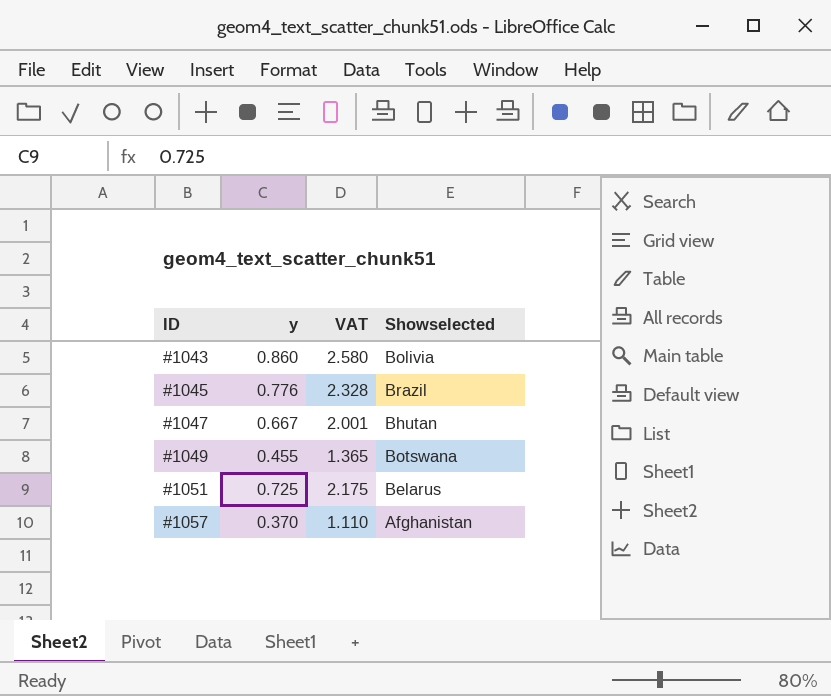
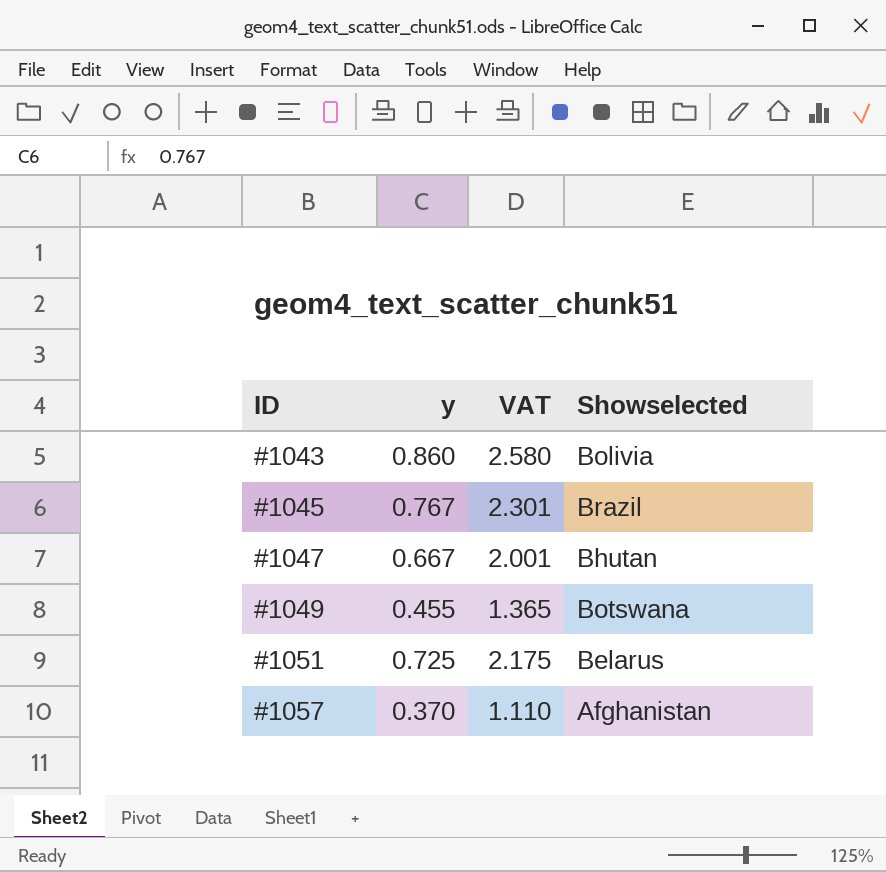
#1045 | y: 0.776 -> 0.767
#1045 | VAT: 2.328 -> 2.301

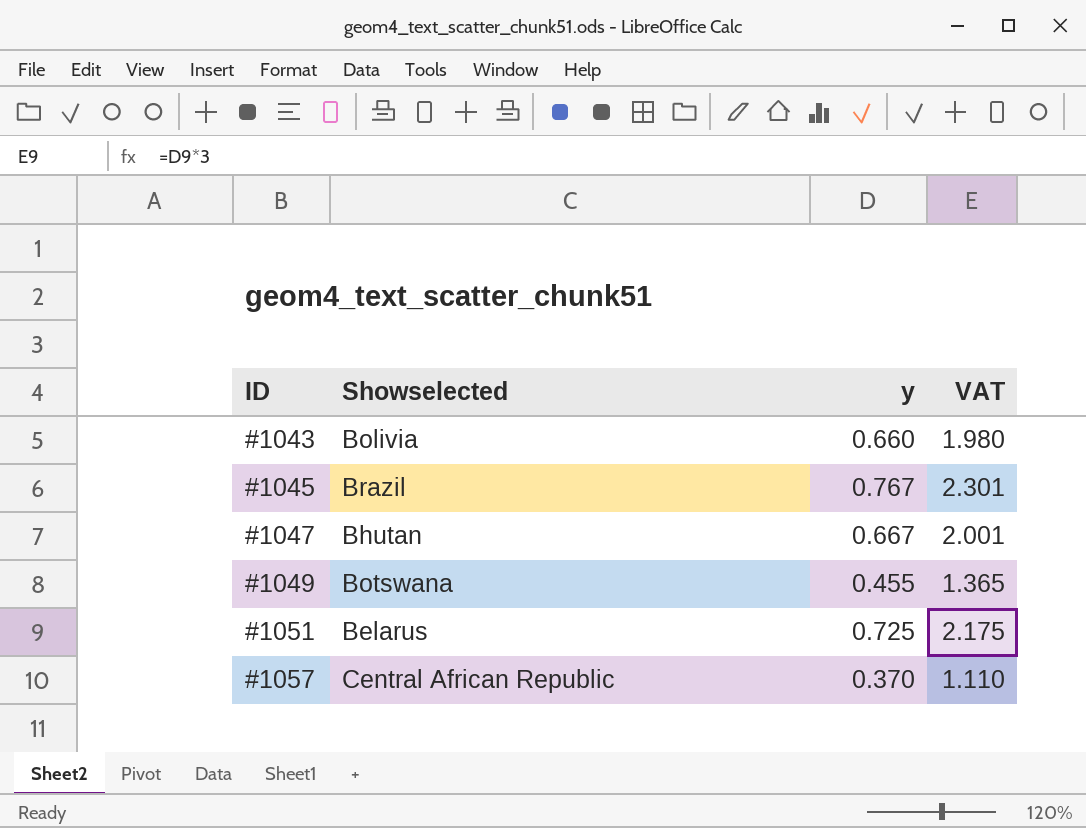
column Showselected | position: 4 -> 2
#1043 | y: 0.860 -> 0.660
#1043 | VAT: 2.580 -> 1.980
#1057 | Showselected: Afghanistan -> Central African Republic

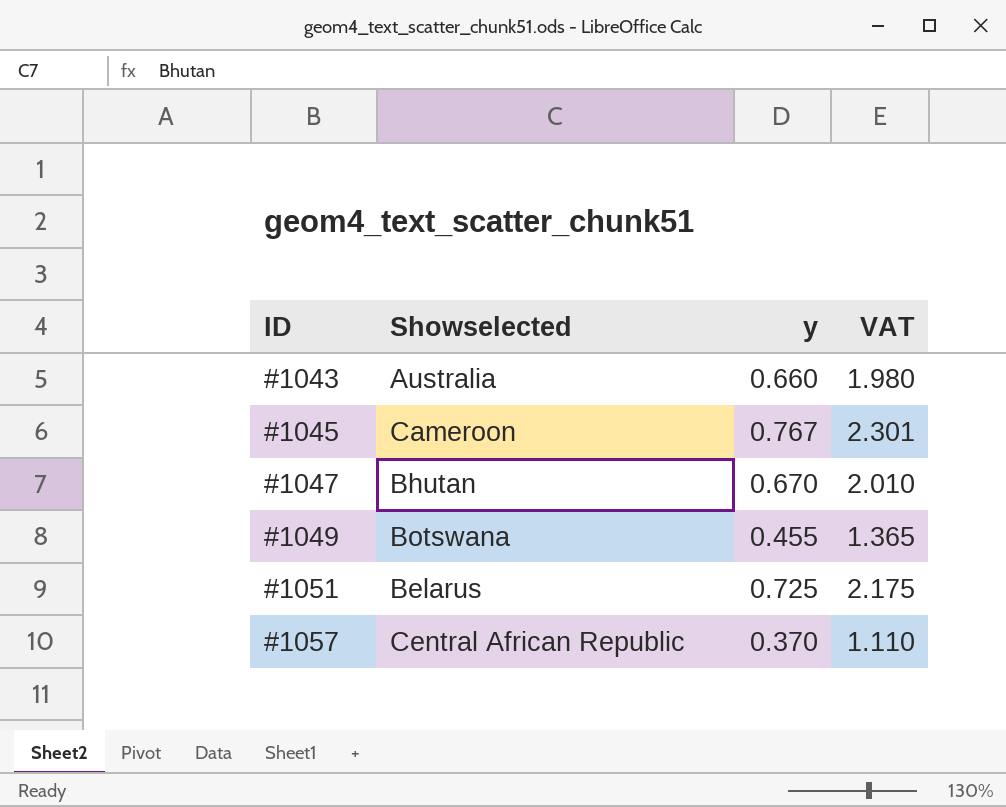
#1043 | Showselected: Bolivia -> Australia
#1045 | Showselected: Brazil -> Cameroon
#1047 | y: 0.667 -> 0.670
#1047 | VAT: 2.001 -> 2.010

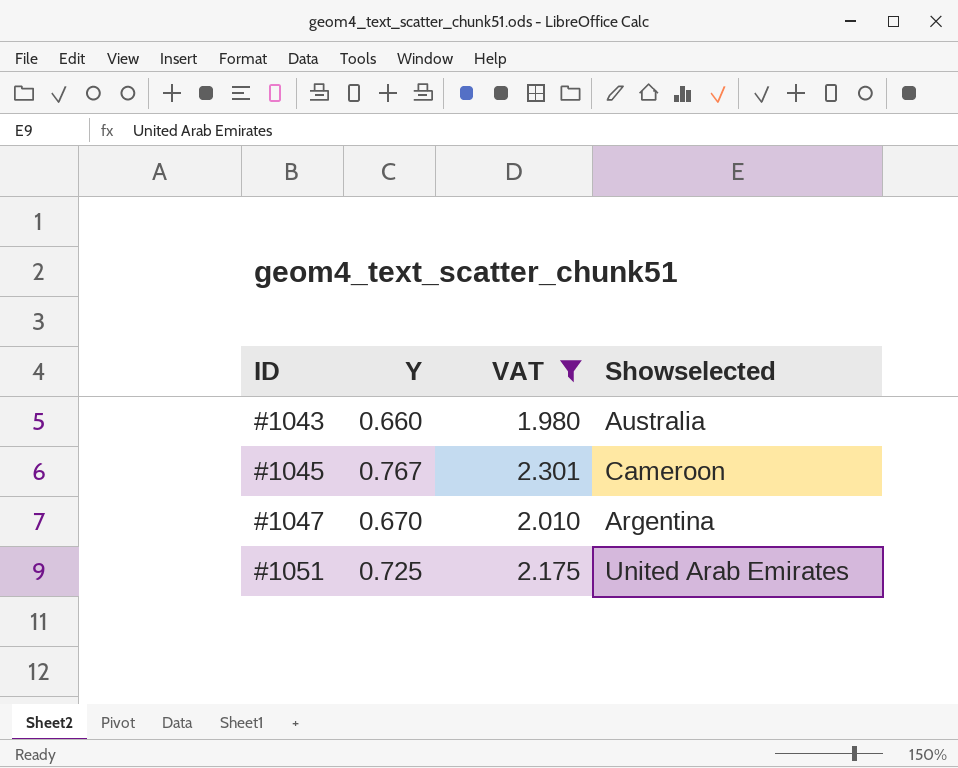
filter: none -> VAT >= 1.980
column name: y -> Y
column Showselected | position: 2 -> 4
#1047 | Showselected: Bhutan -> Argentina
#1051 | Showselected: Belarus -> United Arab Emirates

